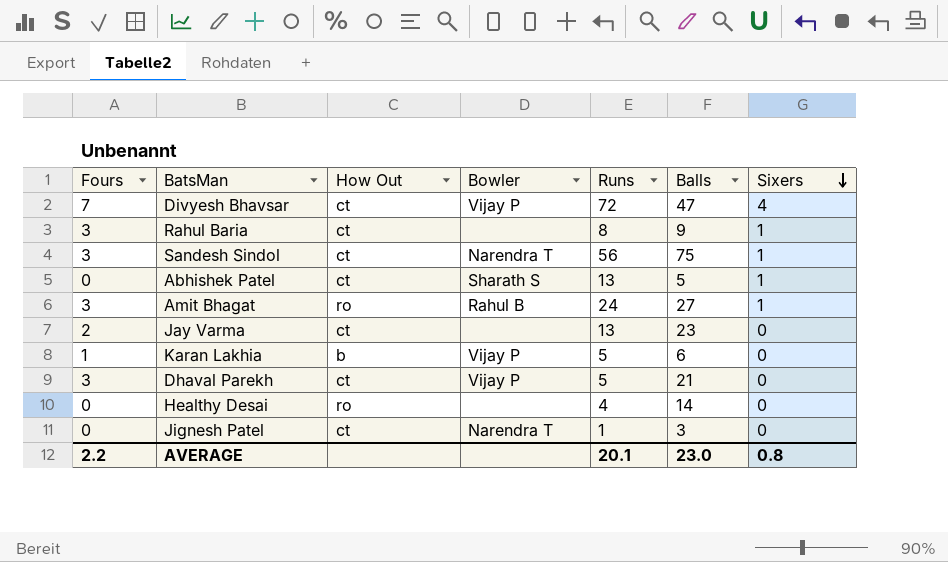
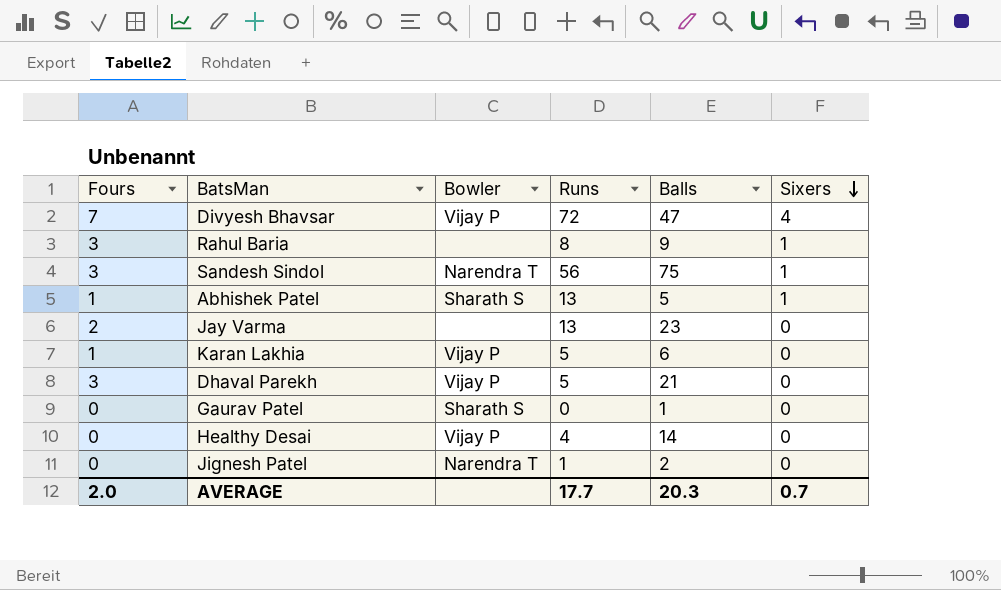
column How Out | position: 3 -> none
row Amit Bhagat: 3 | ro | Rahul B | 24 | 27 | 1 -> none
Abhishek Patel | Fours: 0 -> 1
row Gaurav Patel: none -> 0 | Sharath S | 0 | 1 | 0
Healthy Desai | Bowler: none -> Vijay P
Jignesh Patel | Balls: 3 -> 2
AVERAGE | Fours: 2.2 -> 2.0
AVERAGE | Runs: 20.1 -> 17.7
AVERAGE | Balls: 23.0 -> 20.3
AVERAGE | Sixers: 0.8 -> 0.7

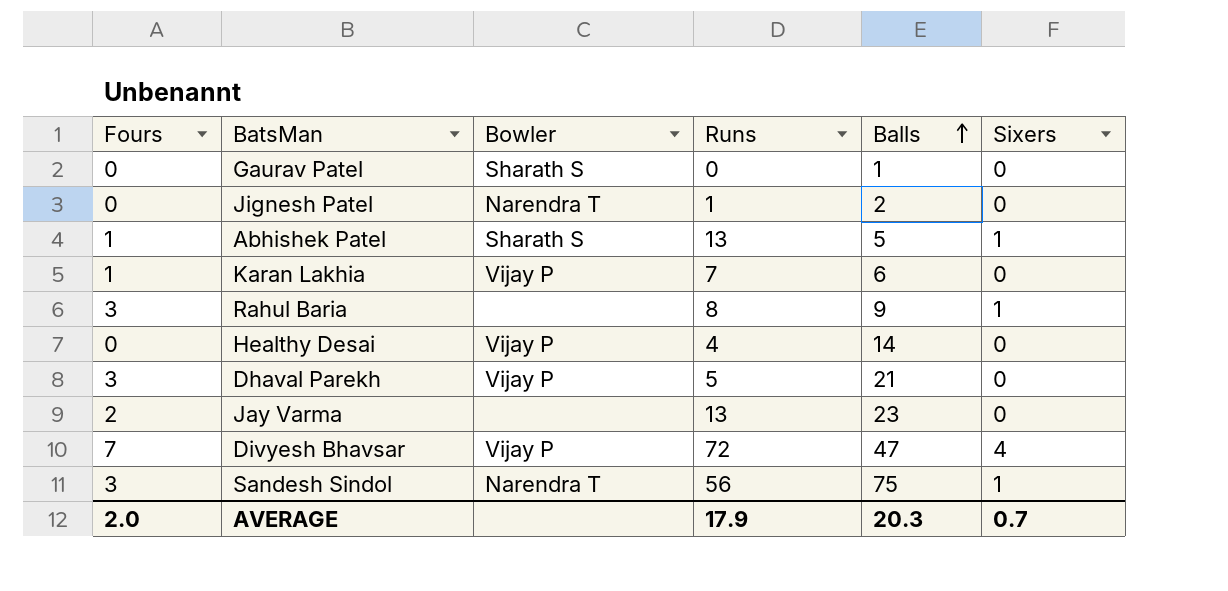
row order: Sixers descending -> Balls ascending
Karan Lakhia | Runs: 5 -> 7
AVERAGE | Runs: 17.7 -> 17.9

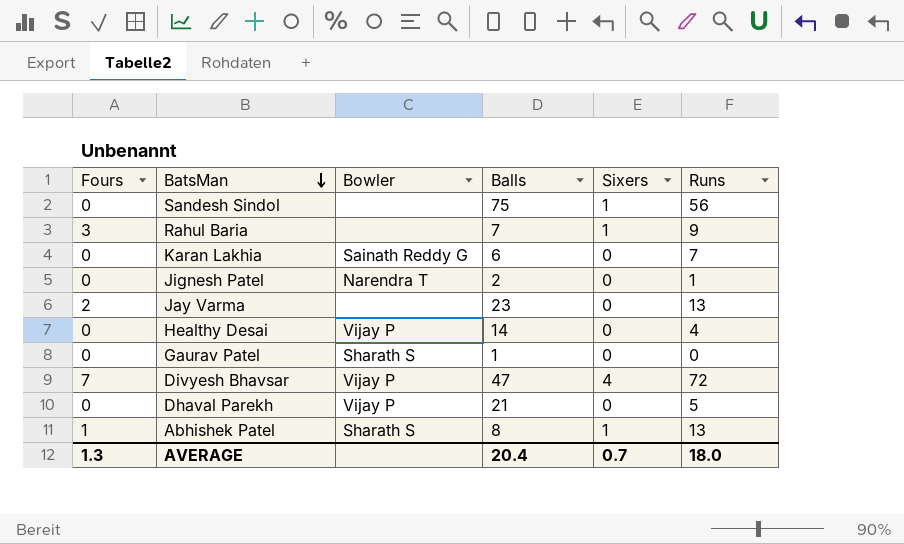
row order: Balls ascending -> BatsMan descending
column Runs | position: 4 -> 6
Sandesh Sindol | Fours: 3 -> 0
Sandesh Sindol | Bowler: Narendra T -> none
Rahul Baria | Balls: 9 -> 7
Rahul Baria | Runs: 8 -> 9
Karan Lakhia | Fours: 1 -> 0
Karan Lakhia | Bowler: Vijay P -> Sainath Reddy G
Dhaval Parekh | Fours: 3 -> 0
Abhishek Patel | Balls: 5 -> 8
AVERAGE | Fours: 2.0 -> 1.3
AVERAGE | Balls: 20.3 -> 20.4
AVERAGE | Runs: 17.9 -> 18.0

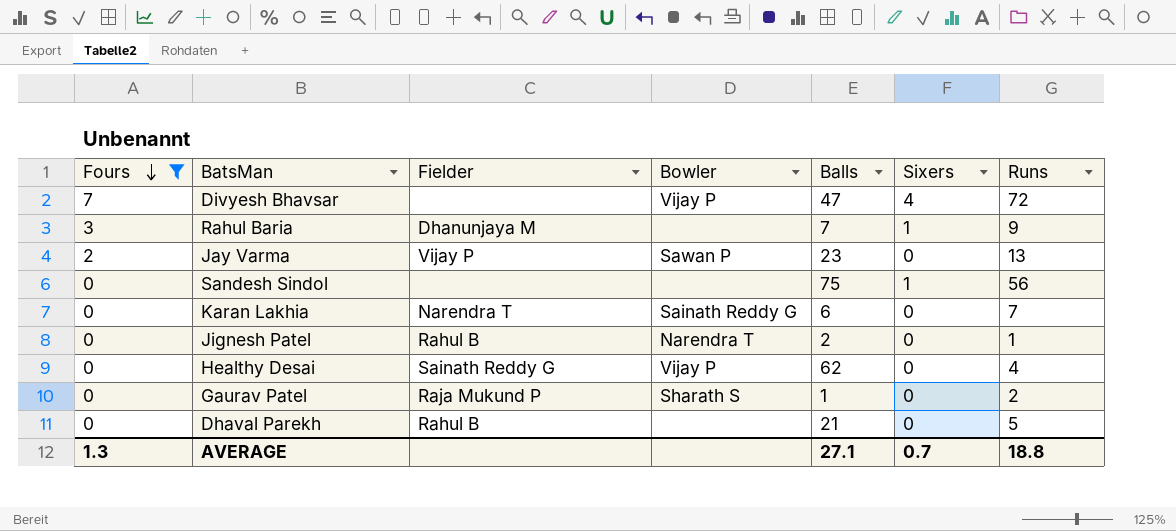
filter: none -> Fours != 1
row order: BatsMan descending -> Fours descending
column Fielder | position: none -> 3
Jay Varma | Bowler: none -> Sawan P
Healthy Desai | Balls: 14 -> 62
Gaurav Patel | Runs: 0 -> 2
Dhaval Parekh | Bowler: Vijay P -> none
AVERAGE | Balls: 20.4 -> 27.1
AVERAGE | Runs: 18.0 -> 18.8

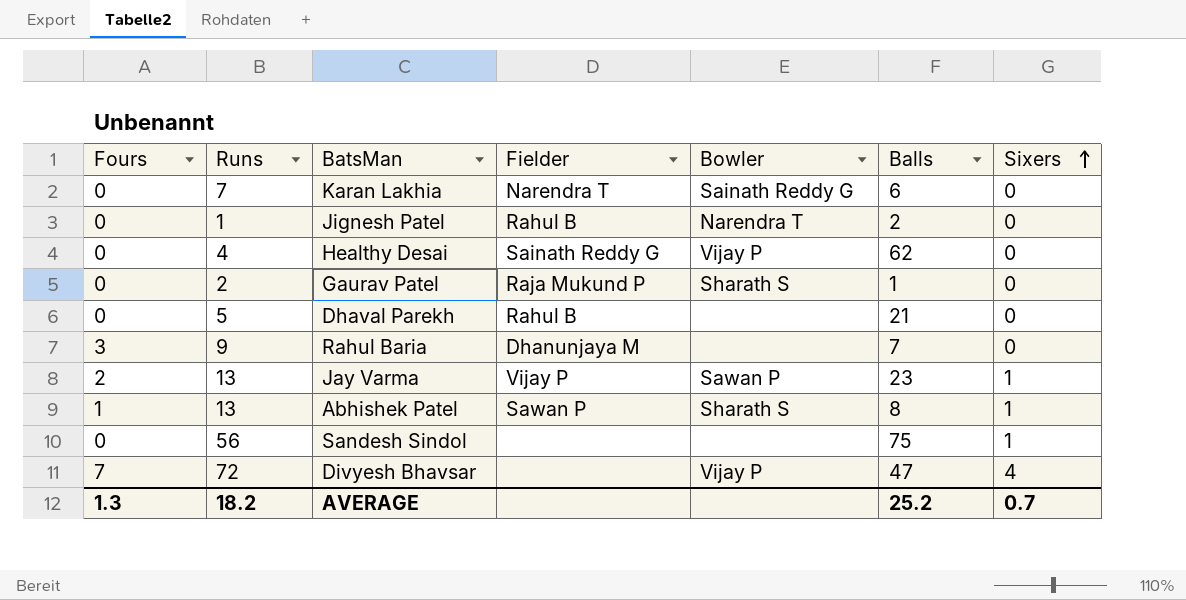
filter: Fours != 1 -> none
row order: Fours descending -> Sixers ascending
column Runs | position: 7 -> 2
Rahul Baria | Sixers: 1 -> 0
Jay Varma | Sixers: 0 -> 1
AVERAGE | Runs: 18.8 -> 18.2
AVERAGE | Balls: 27.1 -> 25.2

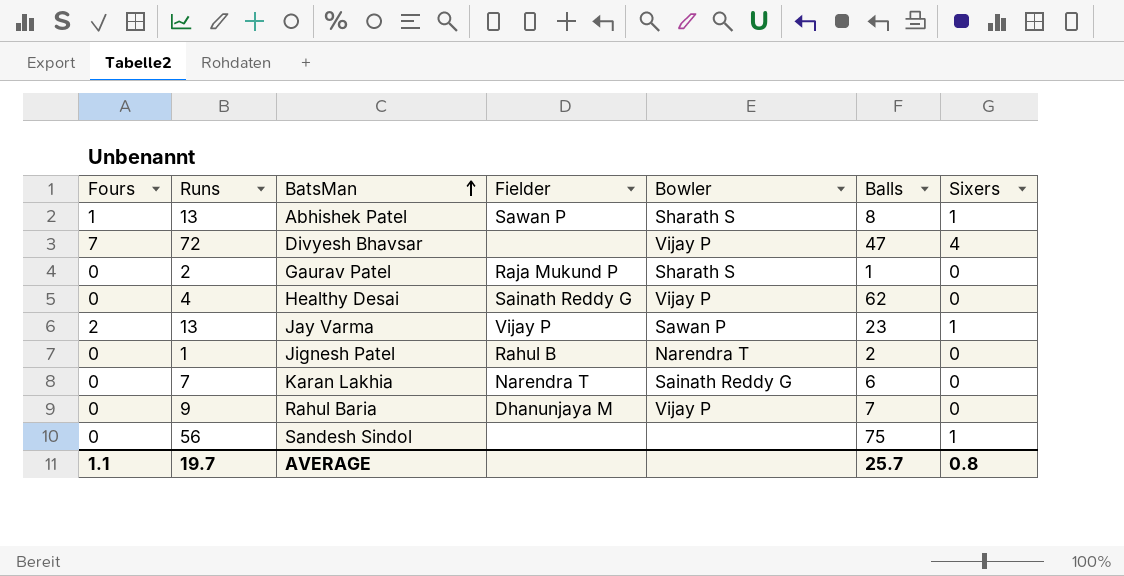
row order: Sixers ascending -> BatsMan ascending
row Dhaval Parekh: 0 | 5 | Rahul B | none | 21 | 0 -> none
Rahul Baria | Fours: 3 -> 0
Rahul Baria | Bowler: none -> Vijay P
AVERAGE | Fours: 1.3 -> 1.1
AVERAGE | Runs: 18.2 -> 19.7
AVERAGE | Balls: 25.2 -> 25.7
AVERAGE | Sixers: 0.7 -> 0.8

